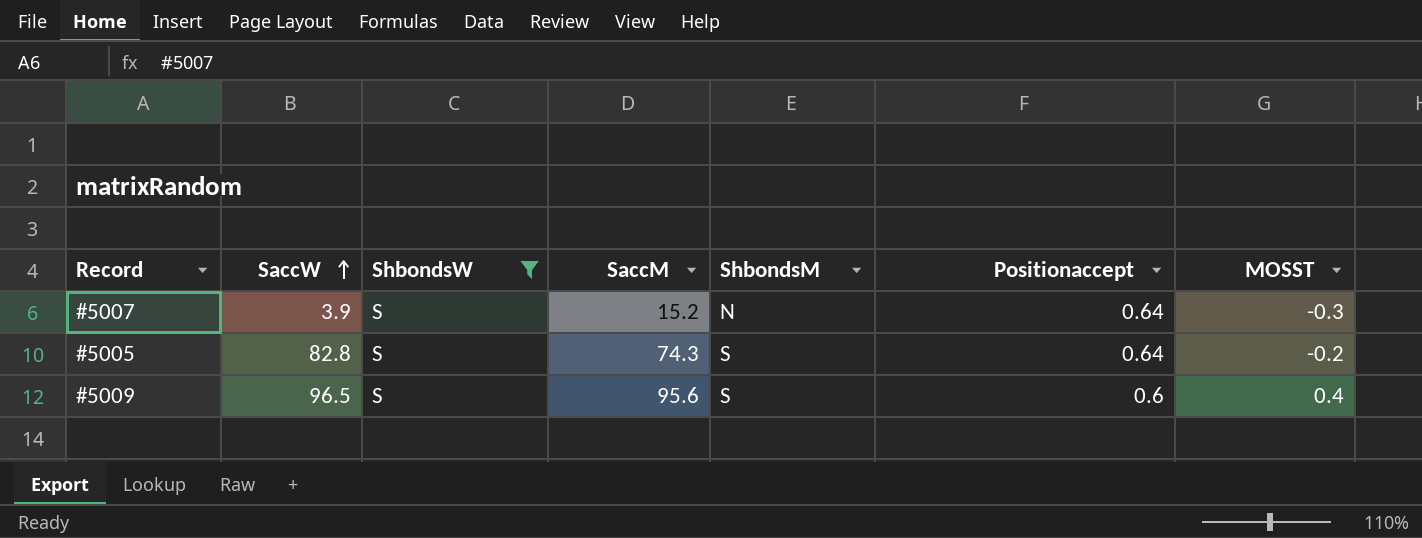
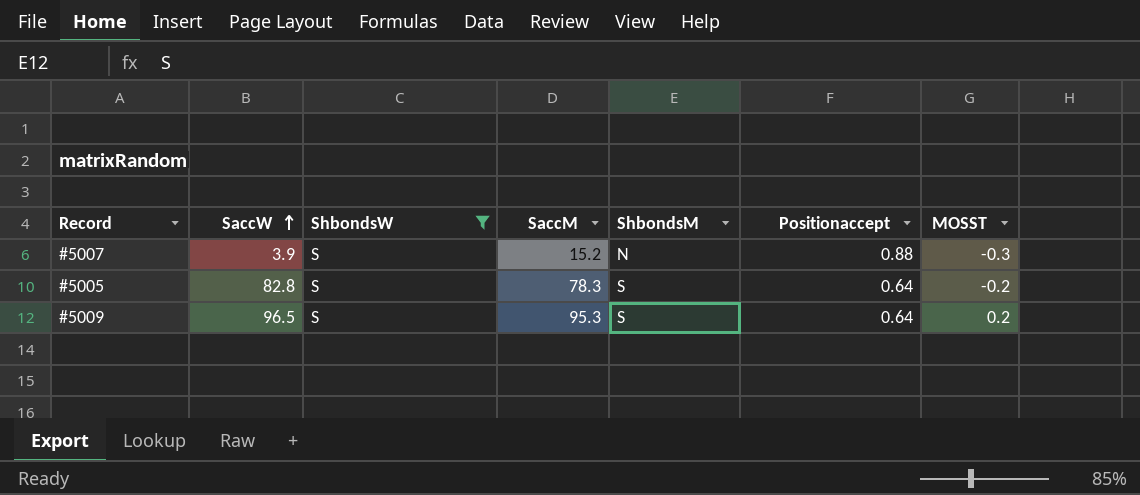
#5007 | Positionaccept: 0.64 -> 0.88
#5005 | SaccM: 74.3 -> 78.3
#5009 | SaccM: 95.6 -> 95.3
#5009 | Positionaccept: 0.6 -> 0.64
#5009 | MOSST: 0.4 -> 0.2

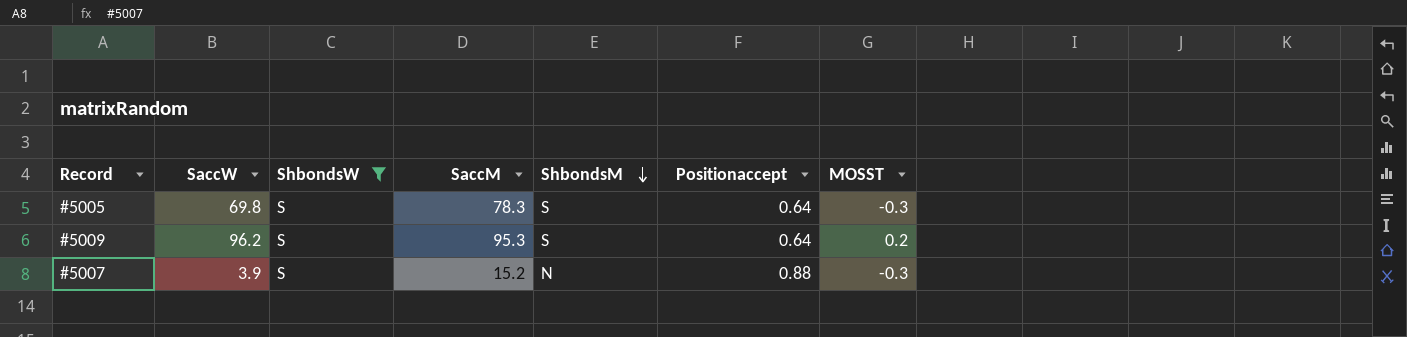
row order: SaccW ascending -> ShbondsM descending
#5005 | SaccW: 82.8 -> 69.8
#5005 | MOSST: -0.2 -> -0.3
#5009 | SaccW: 96.5 -> 96.2

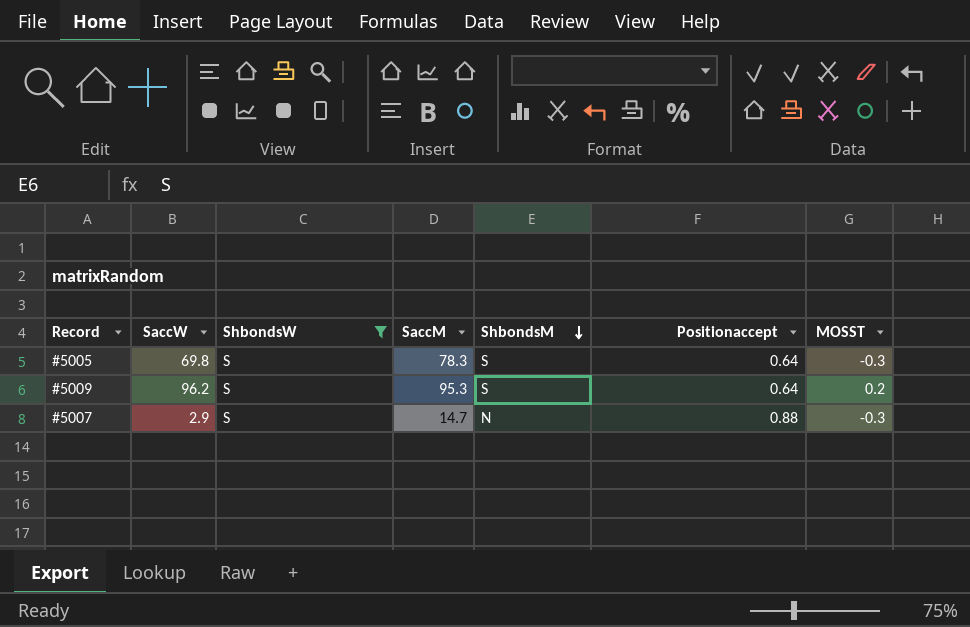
#5007 | SaccW: 3.9 -> 2.9
#5007 | SaccM: 15.2 -> 14.7

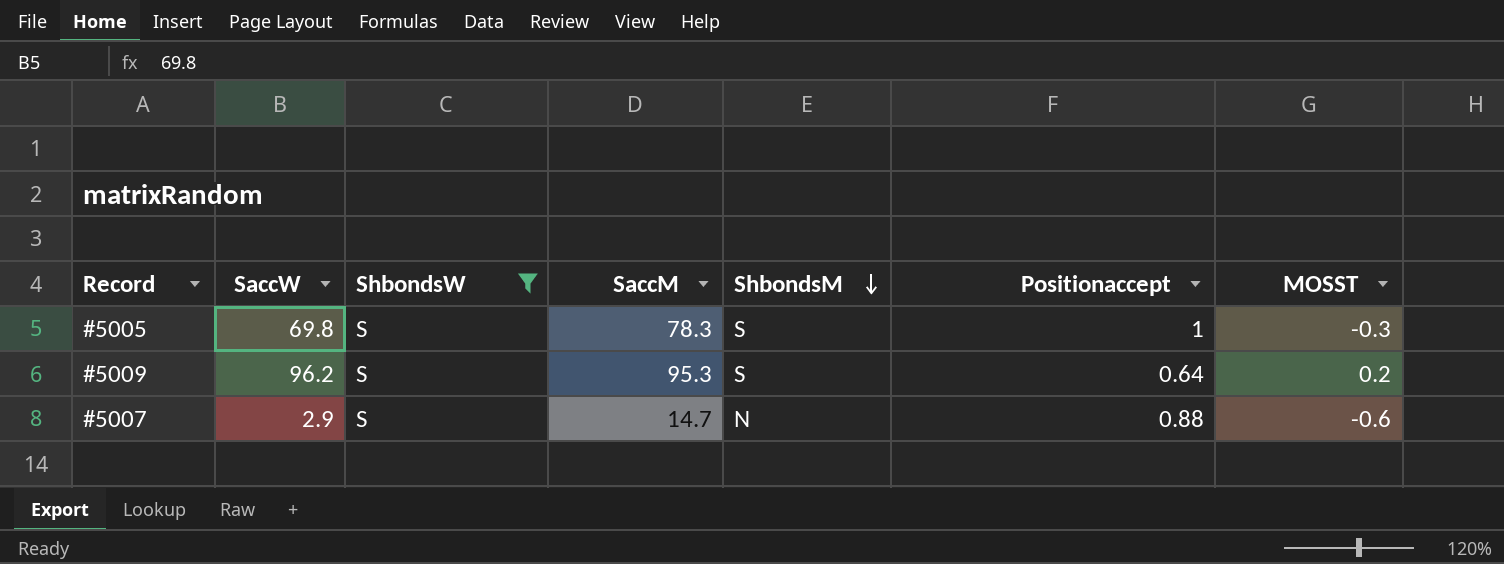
#5005 | Positionaccept: 0.64 -> 1
#5007 | MOSST: -0.3 -> -0.6

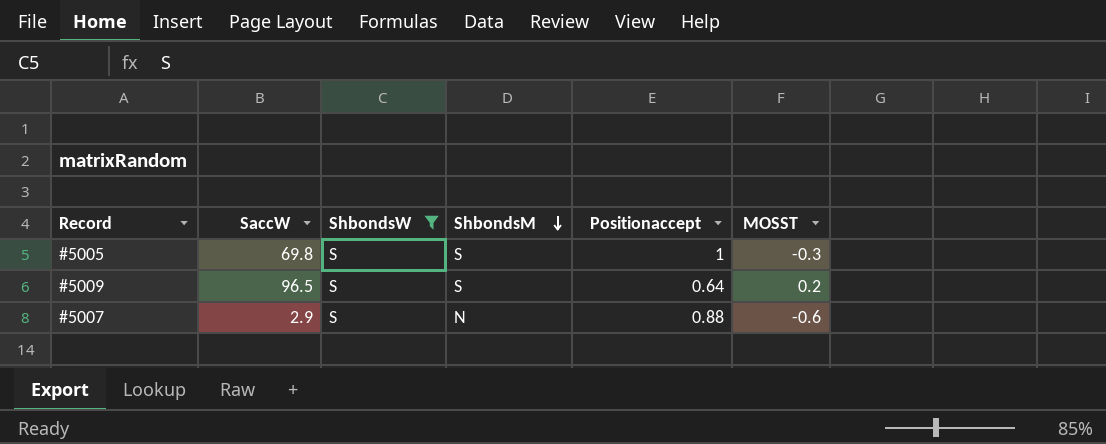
column SaccM | position: 4 -> none
#5009 | SaccW: 96.2 -> 96.5

